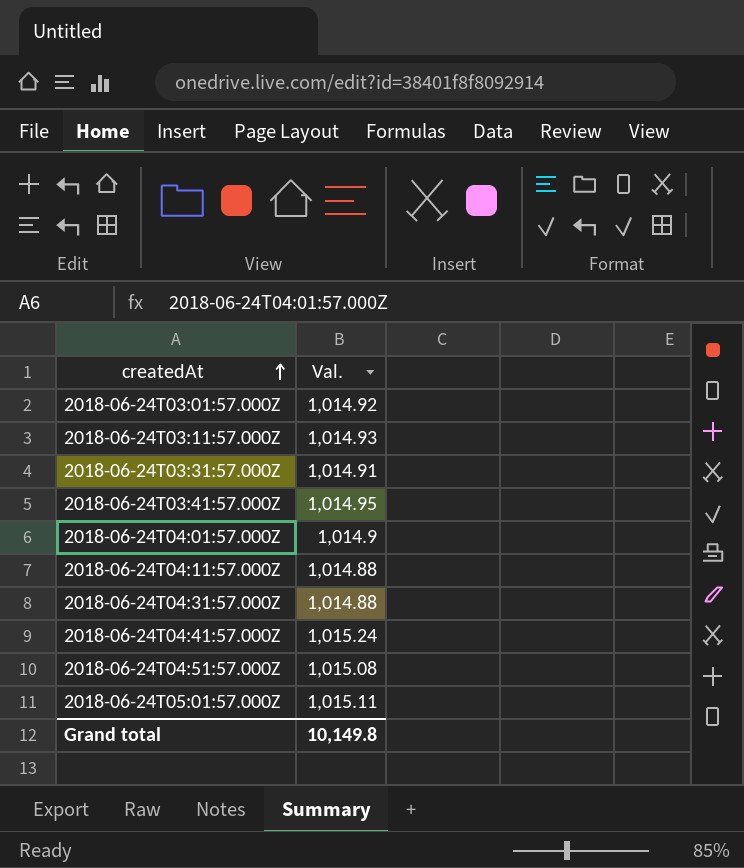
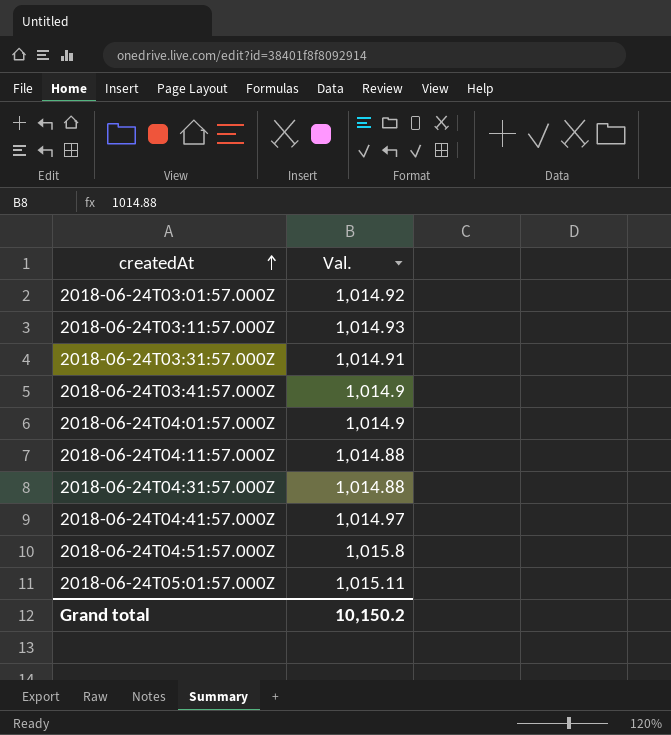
2018-06-24T03:41:57.000Z | Val.: 1,014.95 -> 1,014.9
2018-06-24T04:41:57.000Z | Val.: 1,015.24 -> 1,014.97
2018-06-24T04:51:57.000Z | Val.: 1,015.08 -> 1,015.8
Grand total | Val.: 10,149.8 -> 10,150.2

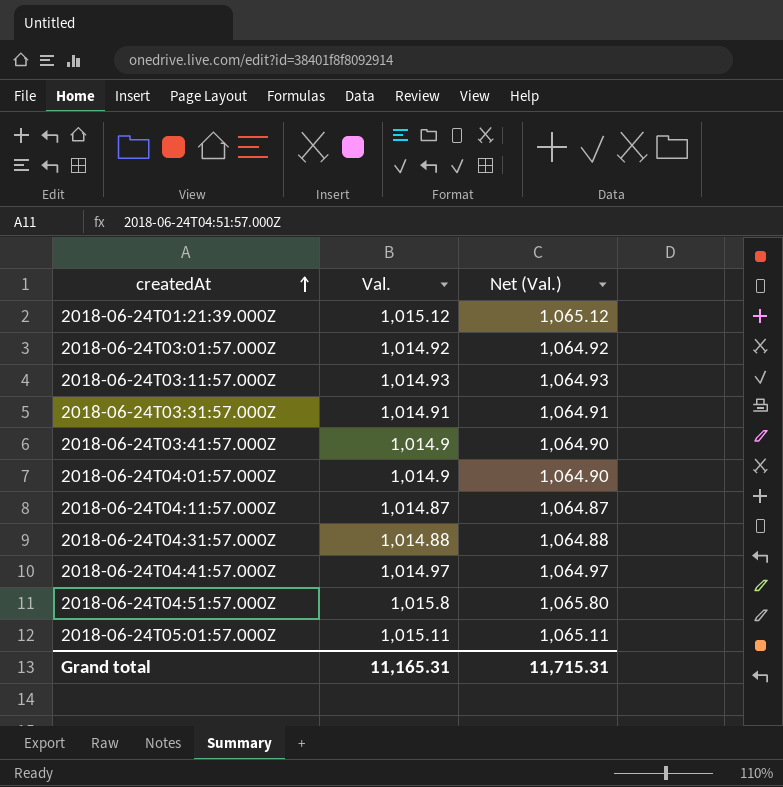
column Net (Val.) | formula: none -> [Val.] + 50
row 2018-06-24T01:21:39.000Z: none -> 1,015.12 | 1,065.12
2018-06-24T04:11:57.000Z | Val.: 1,014.88 -> 1,014.87
Grand total | Val.: 10,150.2 -> 11,165.31

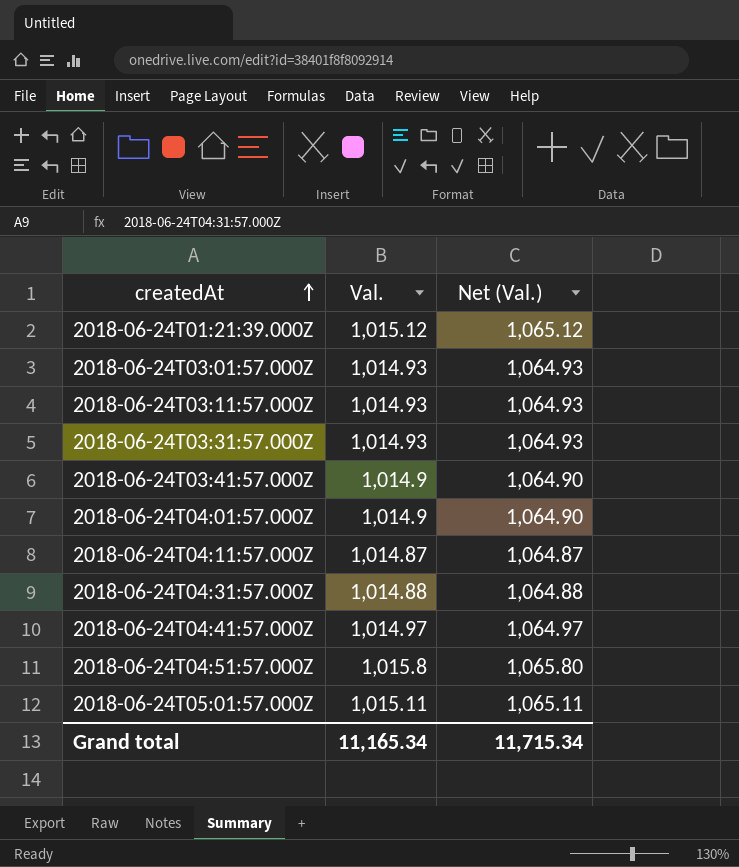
2018-06-24T03:01:57.000Z | Val.: 1,014.92 -> 1,014.93
2018-06-24T03:01:57.000Z | Net (Val.): 1,064.92 -> 1,064.93
2018-06-24T03:31:57.000Z | Val.: 1,014.91 -> 1,014.93
2018-06-24T03:31:57.000Z | Net (Val.): 1,064.91 -> 1,064.93
Grand total | Val.: 11,165.31 -> 11,165.34
Grand total | Net (Val.): 11,715.31 -> 11,715.34

